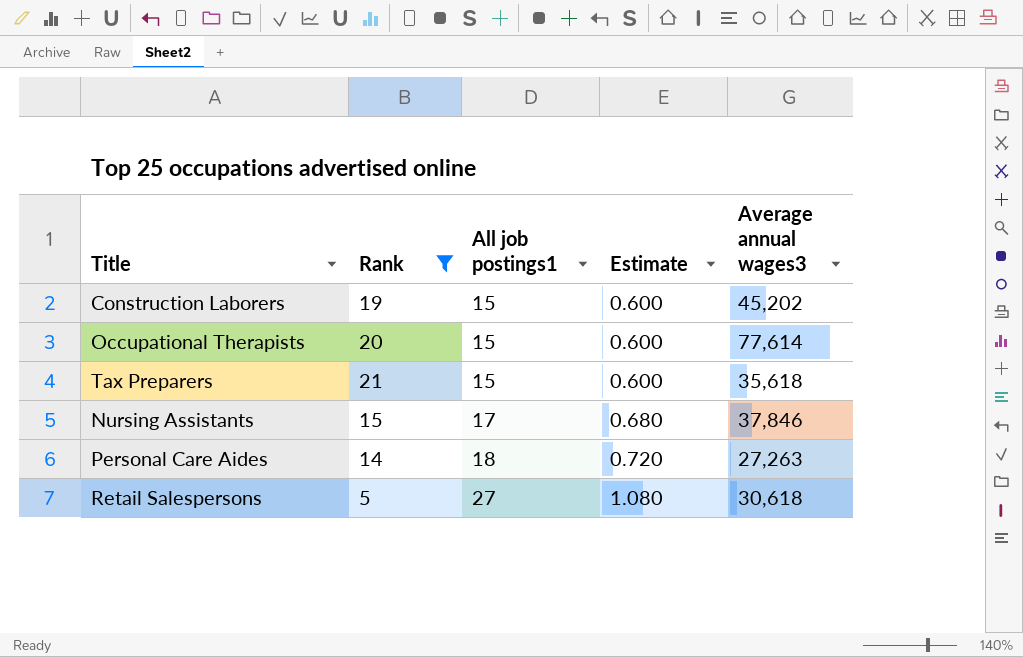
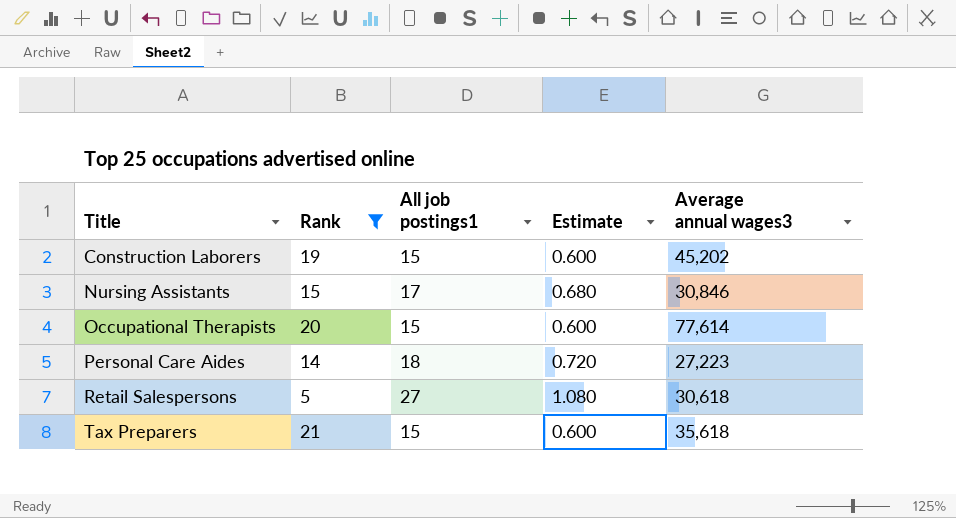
row order: All job postings1 ascending -> Title ascending
Nursing Assistants | Average annual wages3: 37,846 -> 30,846
Personal Care Aides | Average annual wages3: 27,263 -> 27,223

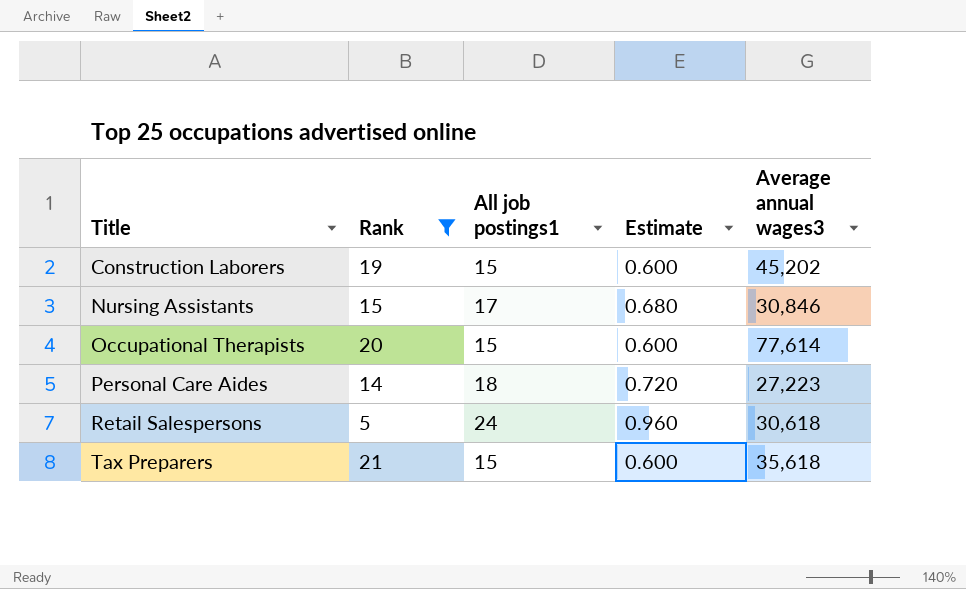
Retail Salespersons | All job postings1: 27 -> 24
Retail Salespersons | Estimate: 1.080 -> 0.960

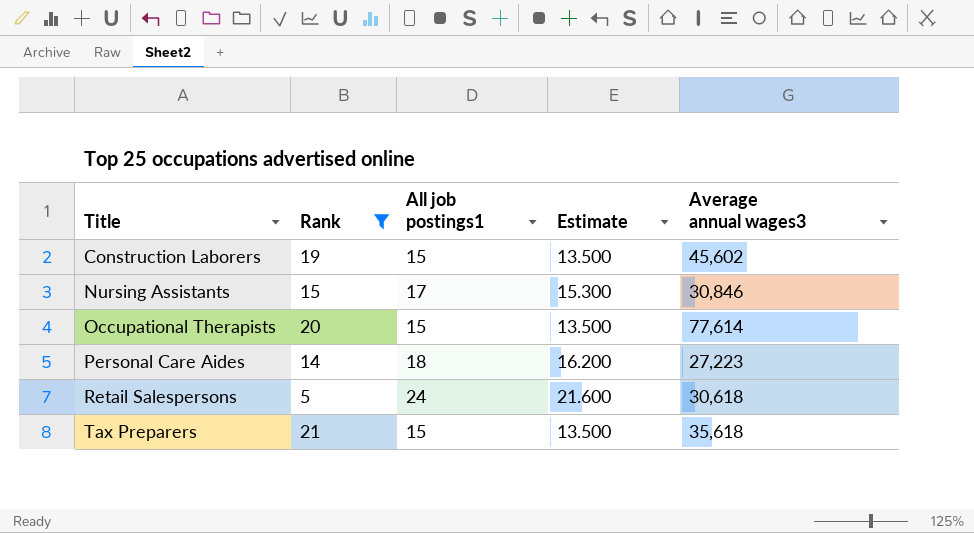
column Estimate | formula: [All job postings1] * 0.04 -> [All job postings1] * 0.9
Construction Laborers | Average annual wages3: 45,202 -> 45,602

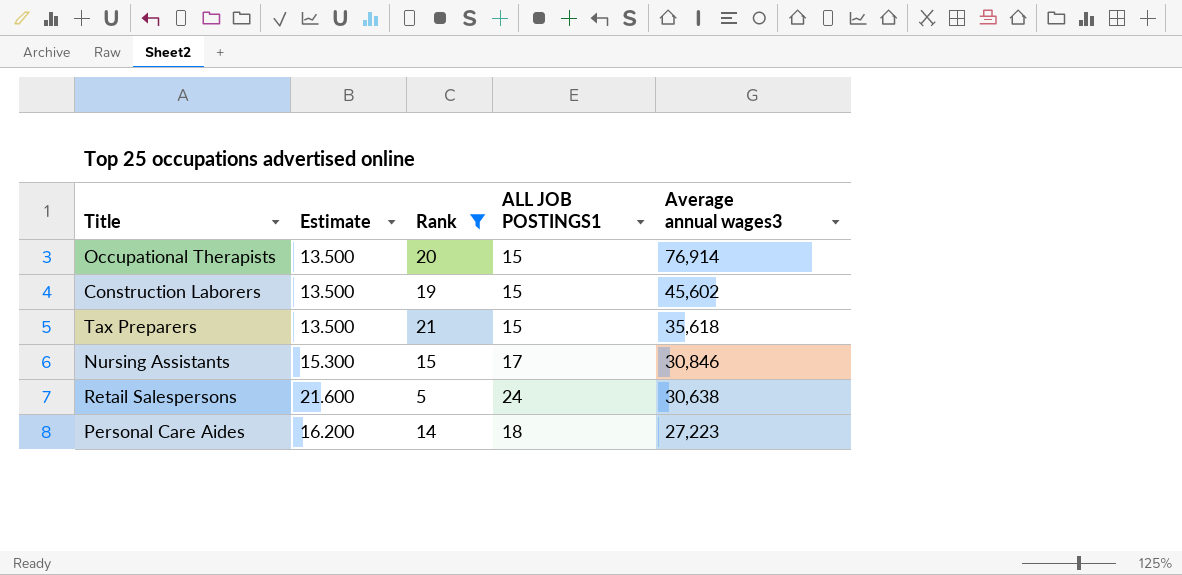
row order: Title ascending -> Average annual wages3 descending
column Estimate | position: 4 -> 2
column name: All job postings1 -> ALL JOB POSTINGS1
Occupational Therapists | Average annual wages3: 77,614 -> 76,914
Retail Salespersons | Average annual wages3: 30,618 -> 30,638

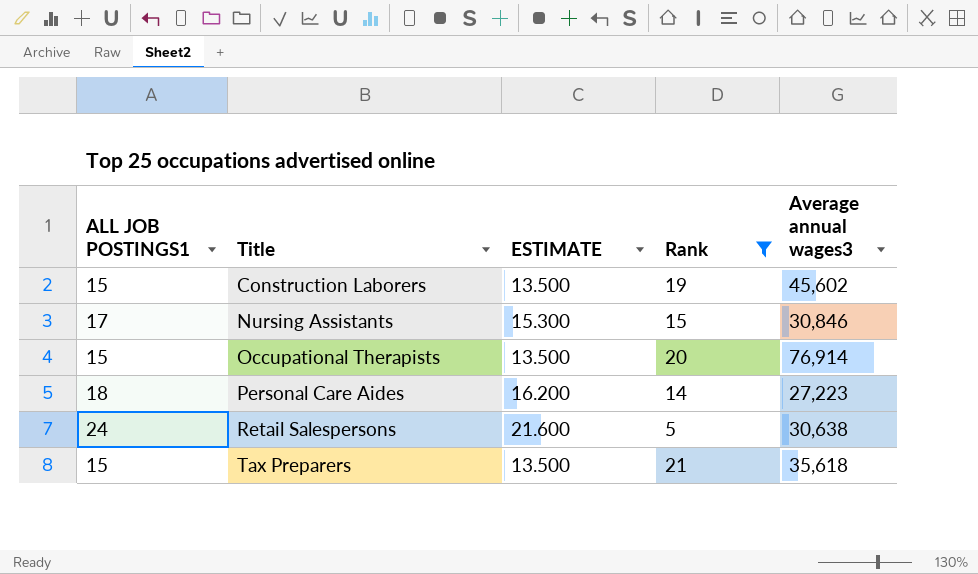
row order: Average annual wages3 descending -> Title ascending
column ALL JOB POSTINGS1 | position: 4 -> 1
column name: Estimate -> ESTIMATE

